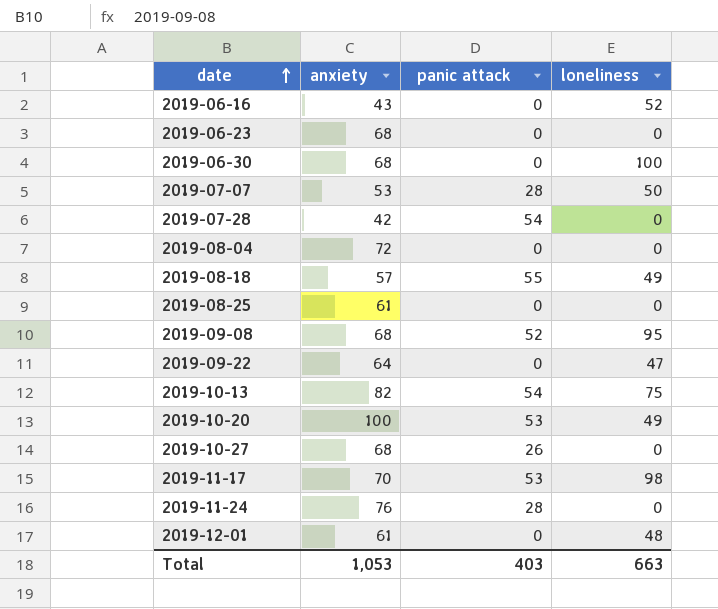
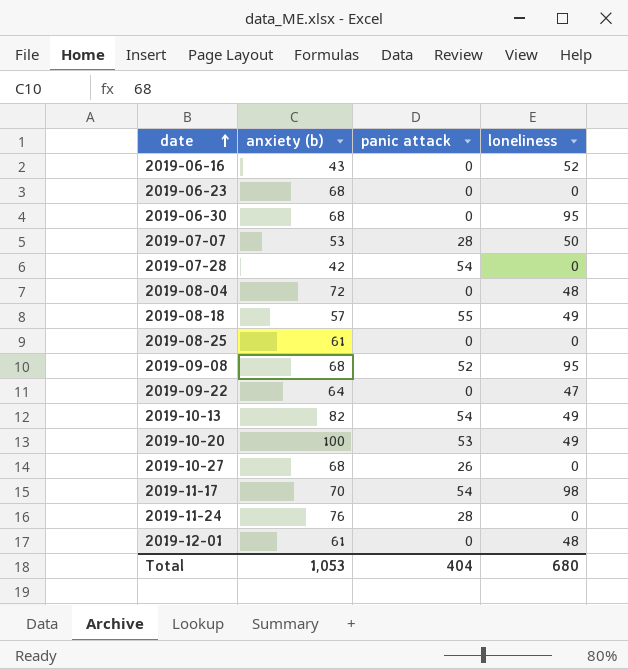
column name: anxiety -> anxiety (b)
2019-06-30 | loneliness: 100 -> 95
2019-08-04 | loneliness: 0 -> 48
2019-10-13 | loneliness: 75 -> 49
2019-11-17 | panic attack: 53 -> 54
Total | panic attack: 403 -> 404
Total | loneliness: 663 -> 680

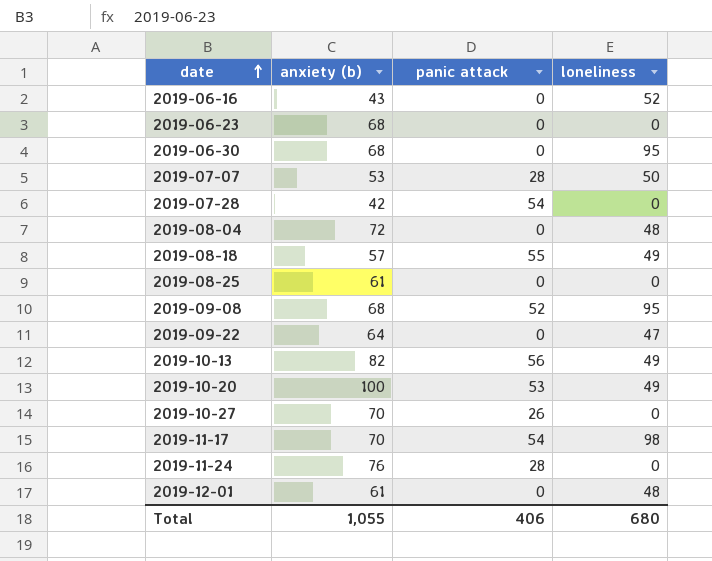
2019-10-13 | panic attack: 54 -> 56
2019-10-27 | anxiety (b): 68 -> 70
Total | anxiety (b): 1,053 -> 1,055
Total | panic attack: 404 -> 406

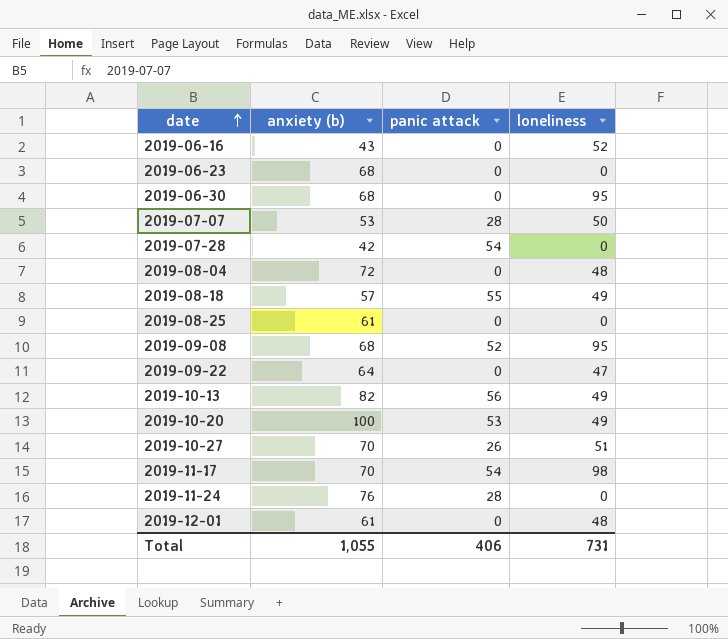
2019-10-27 | loneliness: 0 -> 51
Total | loneliness: 680 -> 731

